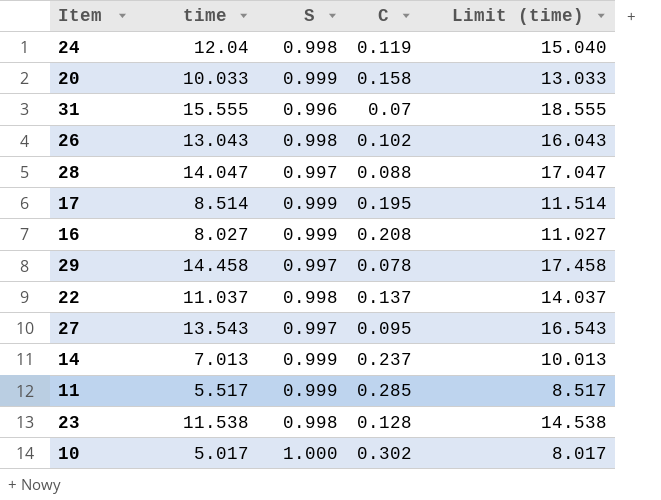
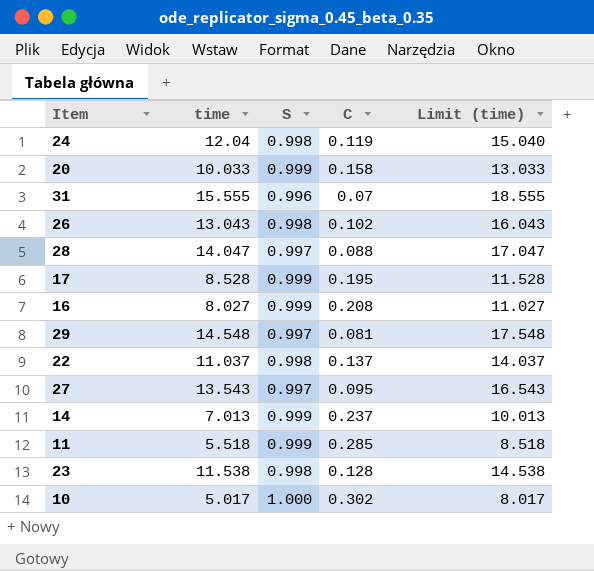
17 | time: 8.514 -> 8.528
17 | Limit (time): 11.514 -> 11.528
29 | time: 14.458 -> 14.548
29 | C: 0.078 -> 0.081
29 | Limit (time): 17.458 -> 17.548
11 | time: 5.517 -> 5.518
11 | Limit (time): 8.517 -> 8.518

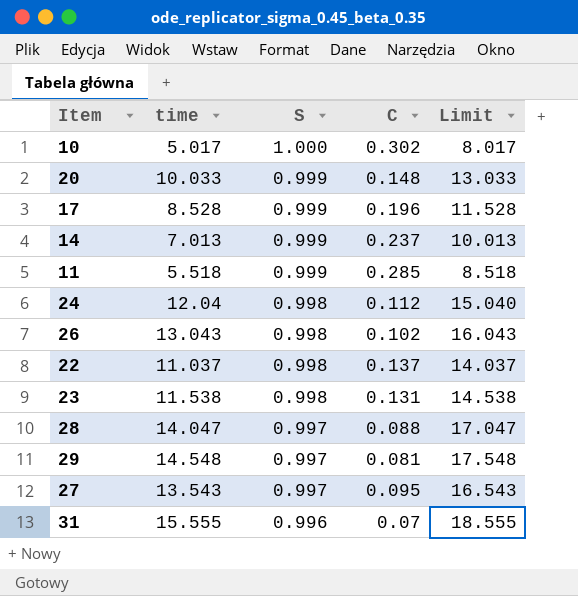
row order: none -> S descending
column name: Limit (time) -> Limit
row 16: 8.027 | 0.999 | 0.208 | 11.027 -> none
20 | C: 0.158 -> 0.148
17 | C: 0.195 -> 0.196
24 | C: 0.119 -> 0.112
23 | C: 0.128 -> 0.131

